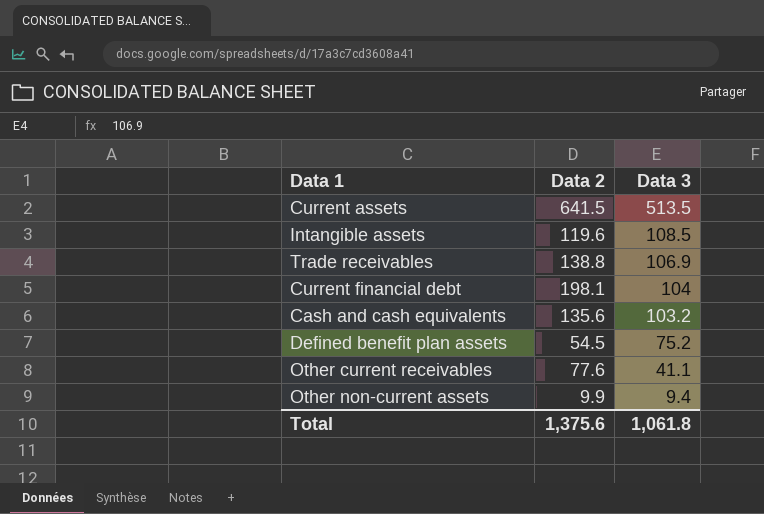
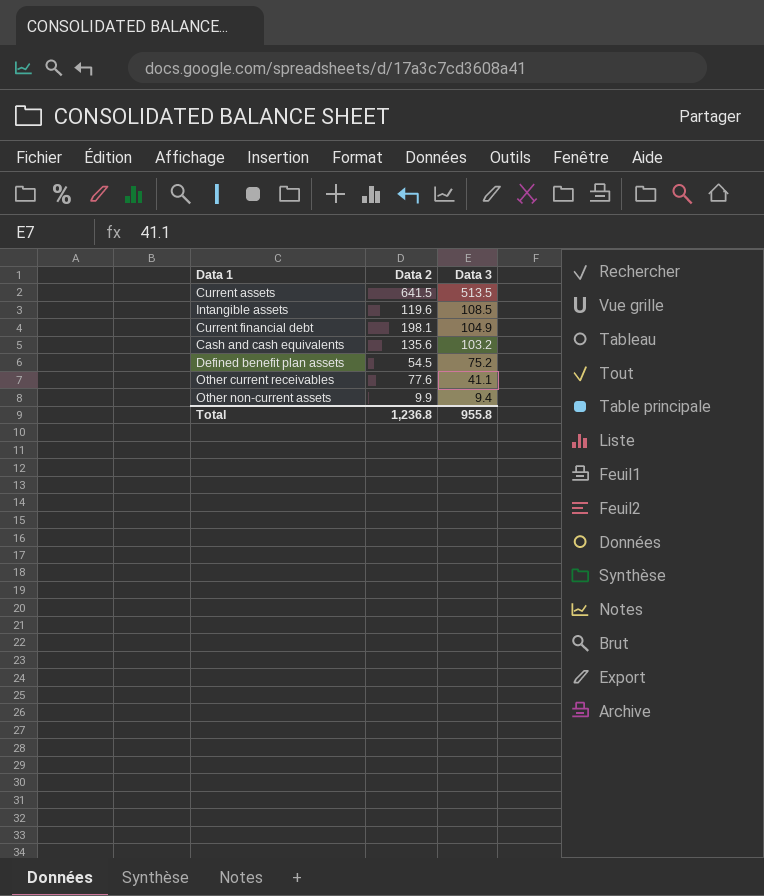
row Trade receivables: 138.8 | 106.9 -> none
Current financial debt | Data 3: 104 -> 104.9
Total | Data 2: 1,375.6 -> 1,236.8
Total | Data 3: 1,061.8 -> 955.8

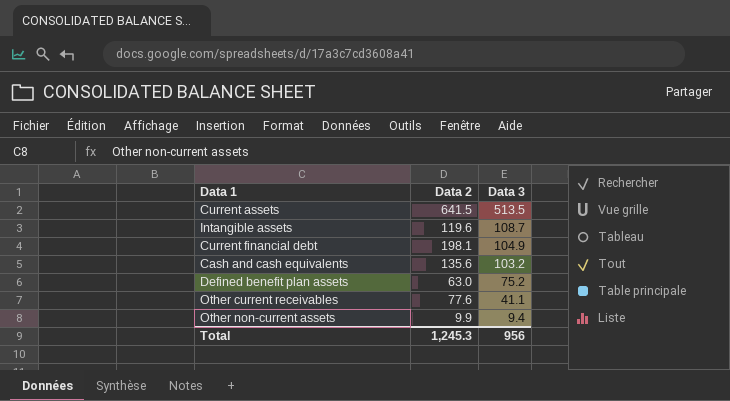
Intangible assets | Data 3: 108.5 -> 108.7
Defined benefit plan assets | Data 2: 54.5 -> 63.0
Total | Data 2: 1,236.8 -> 1,245.3
Total | Data 3: 955.8 -> 956

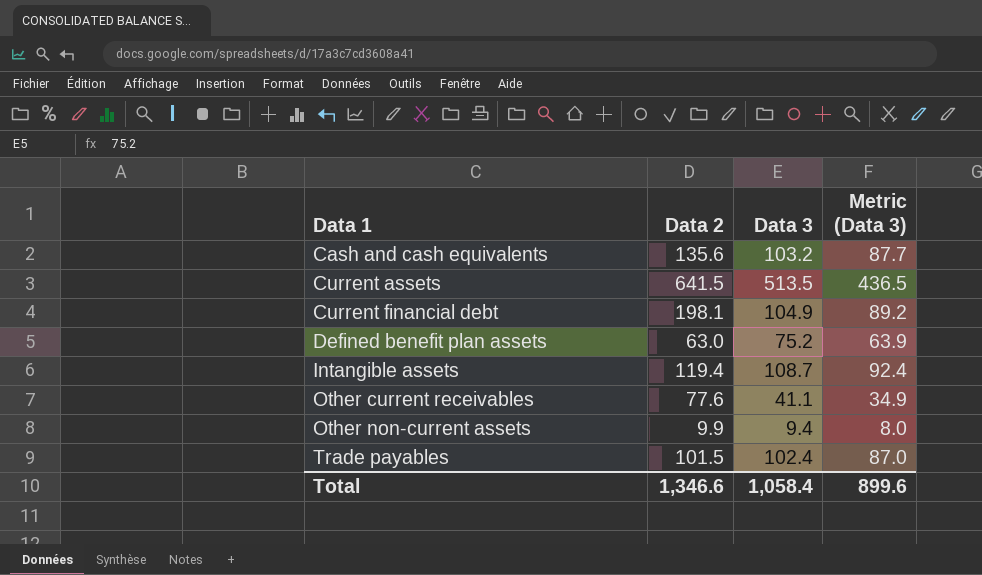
row order: Data 3 descending -> Data 1 ascending
column Metric (Data 3) | formula: none -> [Data 3] * 0.85
Intangible assets | Data 2: 119.6 -> 119.4
row Trade payables: none -> 101.5 | 102.4 | 87.0
Total | Data 2: 1,245.3 -> 1,346.6
Total | Data 3: 956 -> 1,058.4

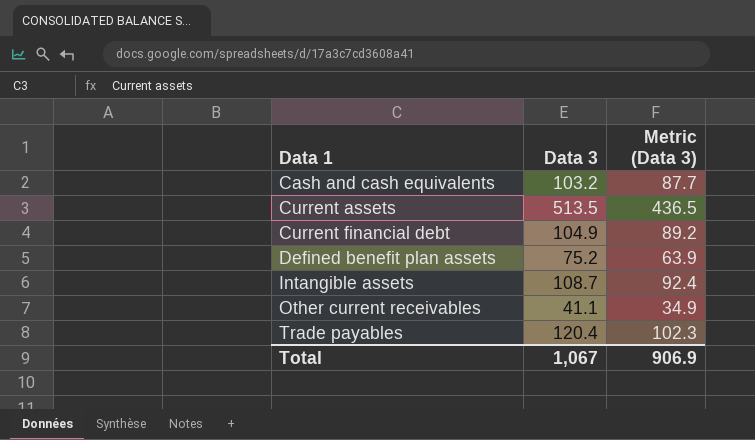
column Data 2 | position: 2 -> none
row Other non-current assets: 9.9 | 9.4 | 8.0 -> none
Trade payables | Data 3: 102.4 -> 120.4
Trade payables | Metric (Data 3): 87.0 -> 102.3
Total | Data 3: 1,058.4 -> 1,067
Total | Metric (Data 3): 899.6 -> 906.9

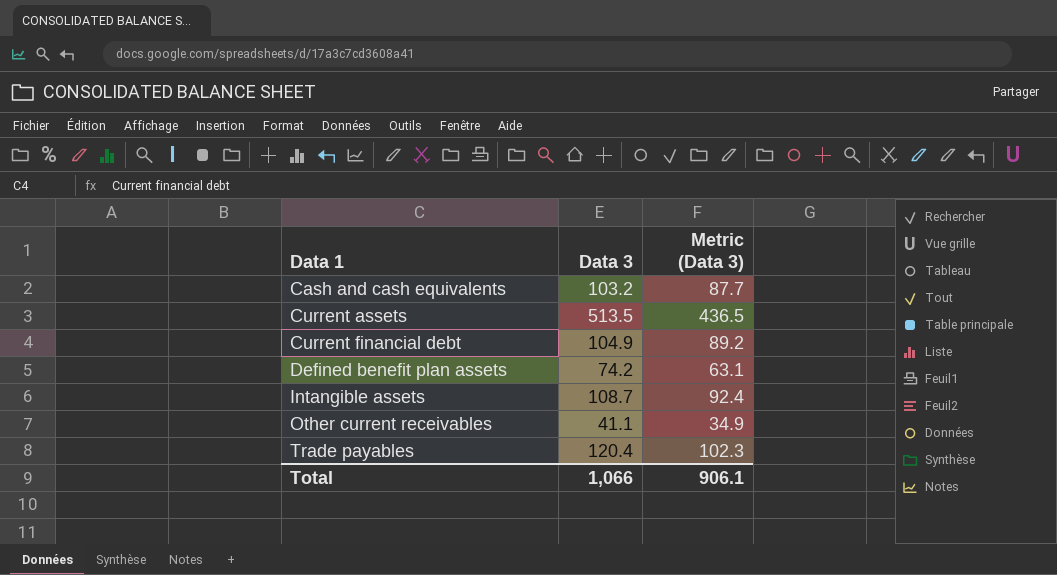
Defined benefit plan assets | Data 3: 75.2 -> 74.2
Defined benefit plan assets | Metric (Data 3): 63.9 -> 63.1
Total | Data 3: 1,067 -> 1,066
Total | Metric (Data 3): 906.9 -> 906.1

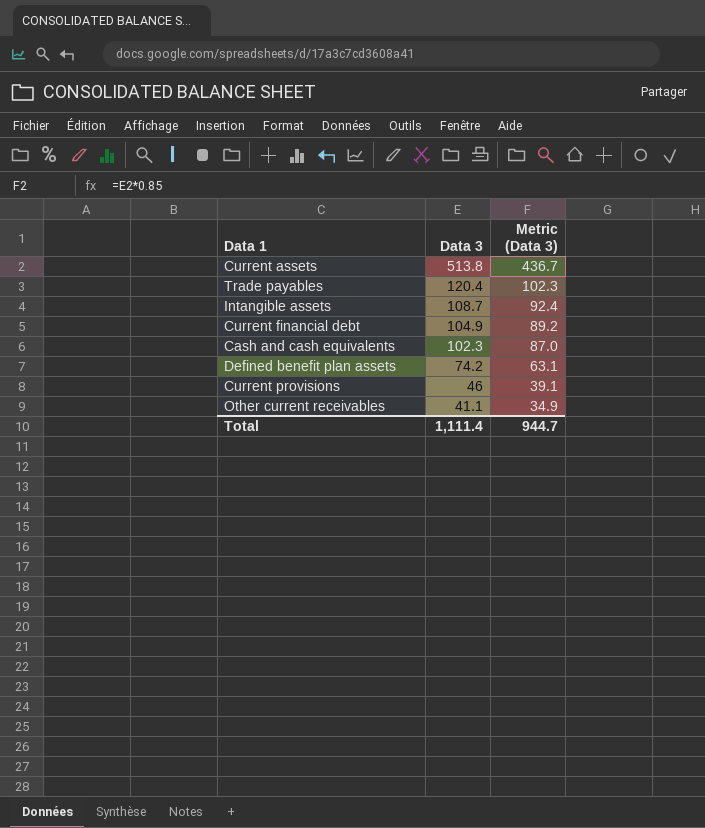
row order: Data 1 ascending -> Data 3 descending
Current assets | Data 3: 513.5 -> 513.8
Current assets | Metric (Data 3): 436.5 -> 436.7
Cash and cash equivalents | Data 3: 103.2 -> 102.3
Cash and cash equivalents | Metric (Data 3): 87.7 -> 87.0
row Current provisions: none -> 46 | 39.1
Total | Data 3: 1,066 -> 1,111.4
Total | Metric (Data 3): 906.1 -> 944.7

